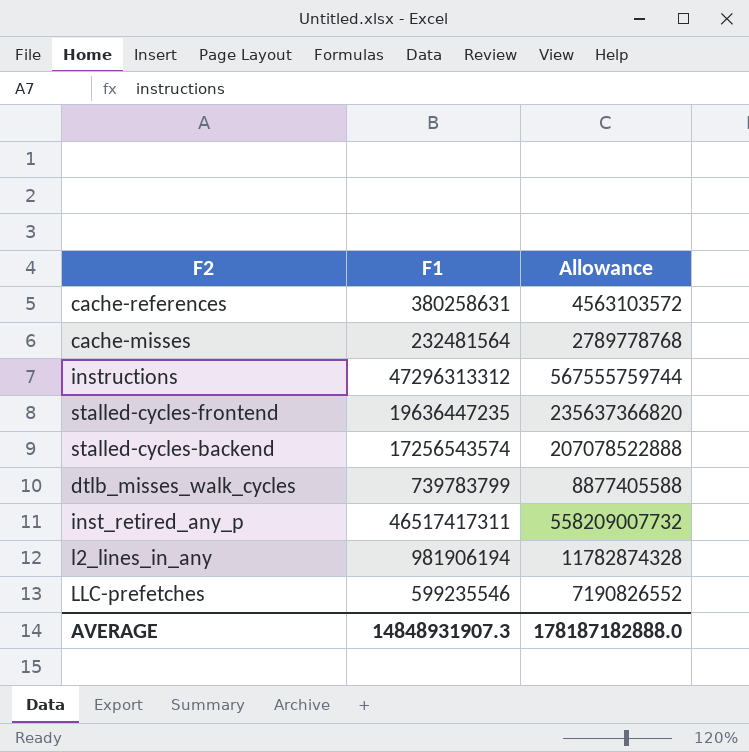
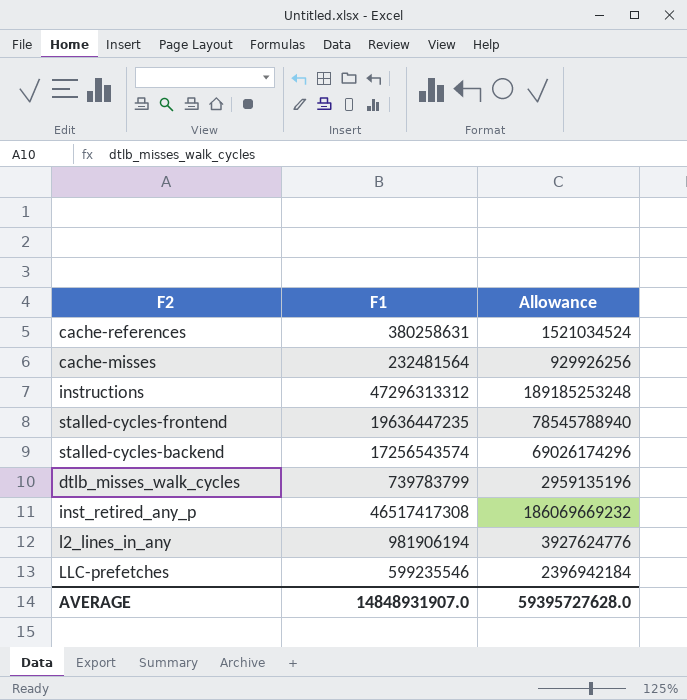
column Allowance | formula: [F1] * 12 -> [F1] * 4
inst_retired_any_p | F1: 46517417311 -> 46517417308
AVERAGE | F1: 14848931907.3 -> 14848931907.0
AVERAGE | Allowance: 178187182888.0 -> 59395727628.0

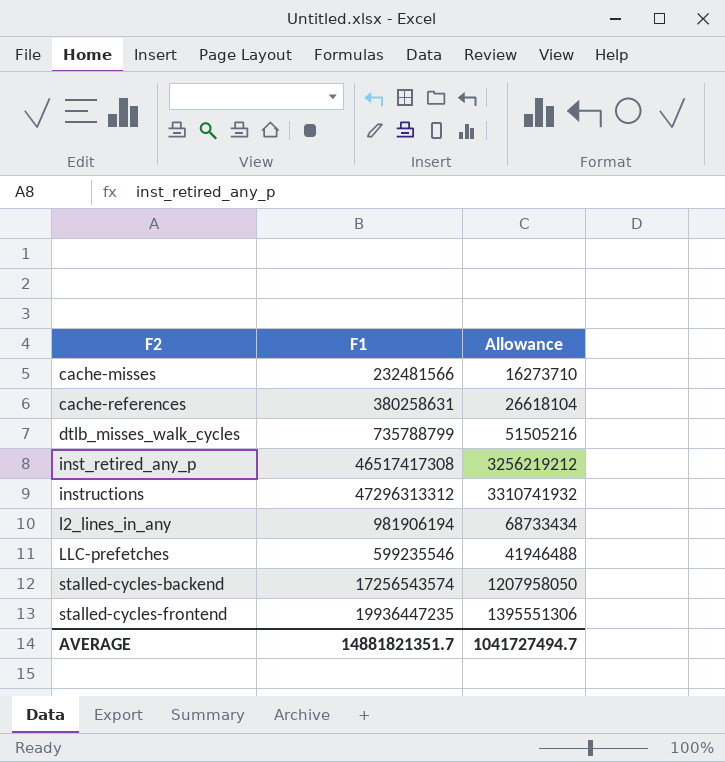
row order: none -> F2 ascending
column Allowance | formula: [F1] * 4 -> [F1] * 0.07
cache-misses | F1: 232481564 -> 232481566
dtlb_misses_walk_cycles | F1: 739783799 -> 735788799
stalled-cycles-frontend | F1: 19636447235 -> 19936447235
AVERAGE | F1: 14848931907.0 -> 14881821351.7
AVERAGE | Allowance: 59395727628.0 -> 1041727494.7

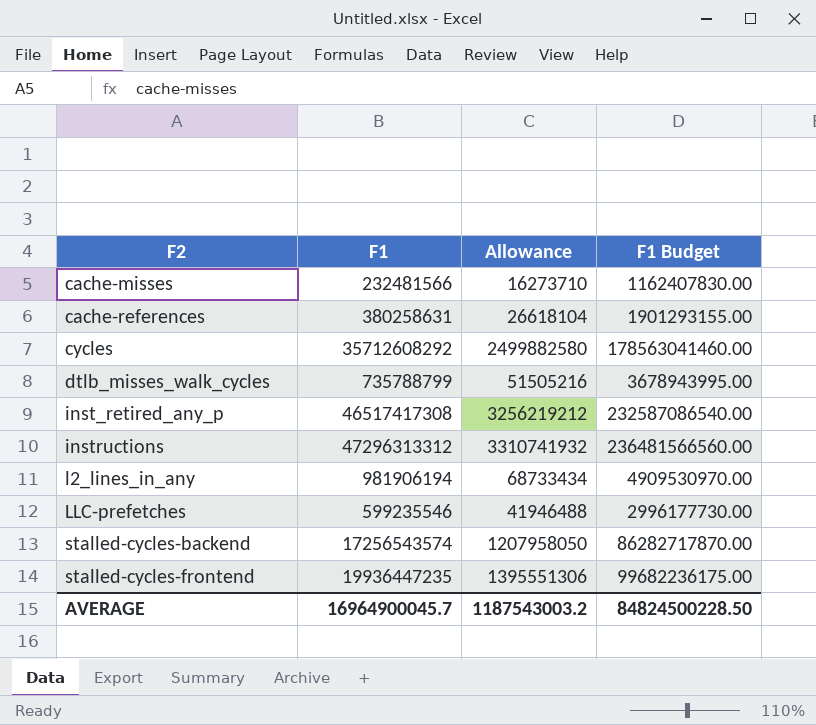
column F1 Budget | formula: none -> [F1] * 5
row cycles: none -> 35712608292 | 2499882580 | 178563041460.00
AVERAGE | F1: 14881821351.7 -> 16964900045.7
AVERAGE | Allowance: 1041727494.7 -> 1187543003.2

